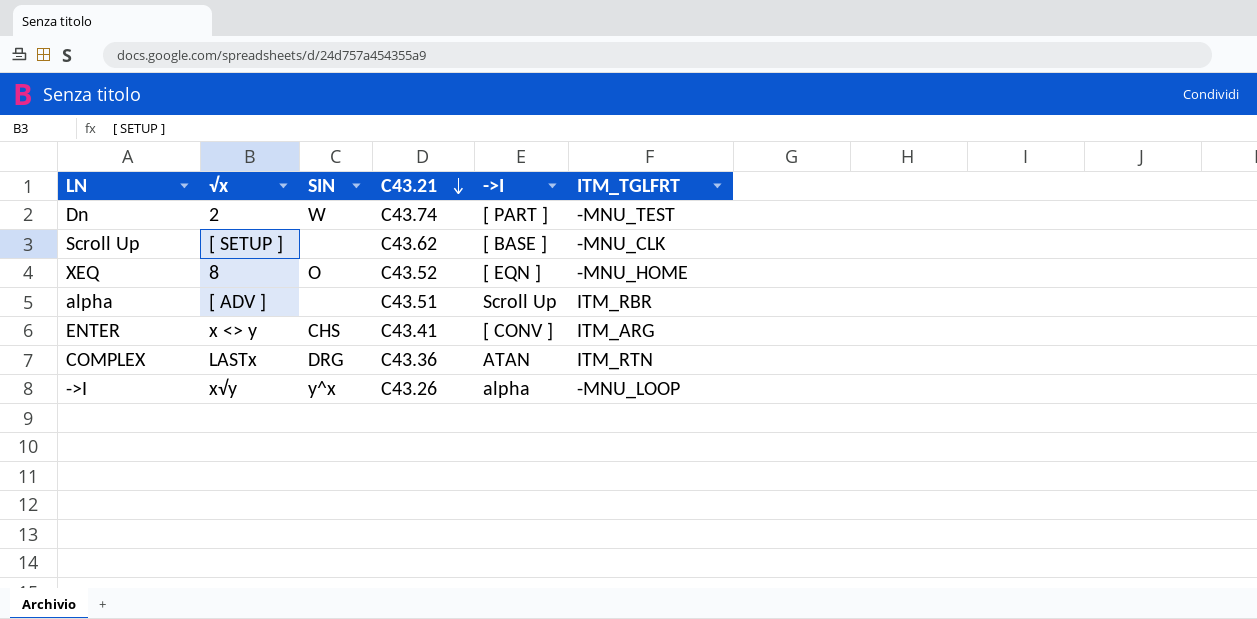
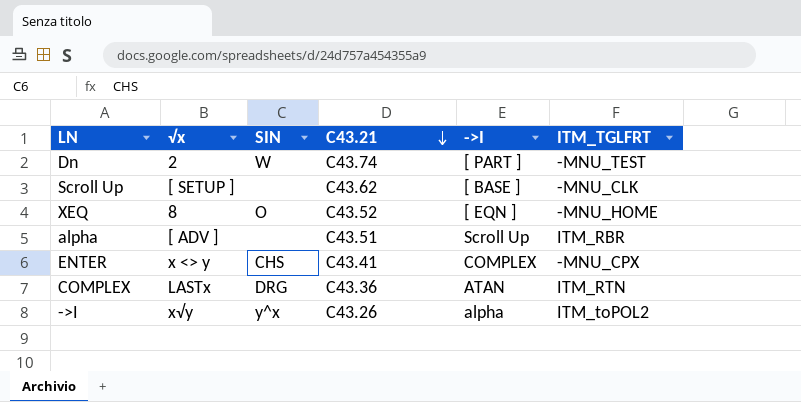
ENTER | ->I: [ CONV ] -> COMPLEX
ENTER | ITM_TGLFRT: ITM_ARG -> -MNU_CPX
->I | ITM_TGLFRT: -MNU_LOOP -> ITM_toPOL2

